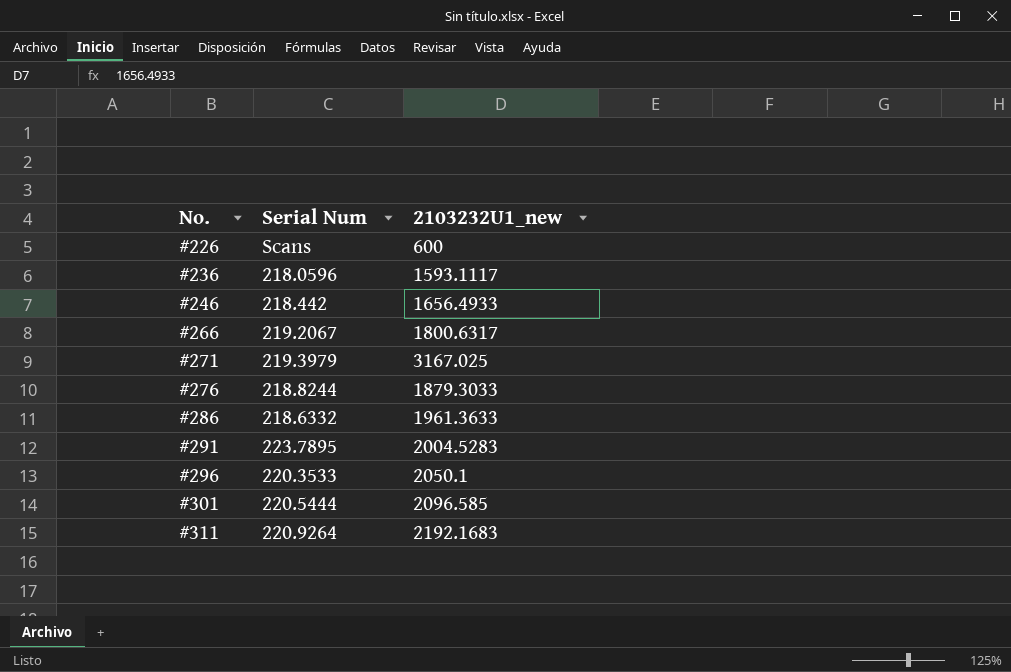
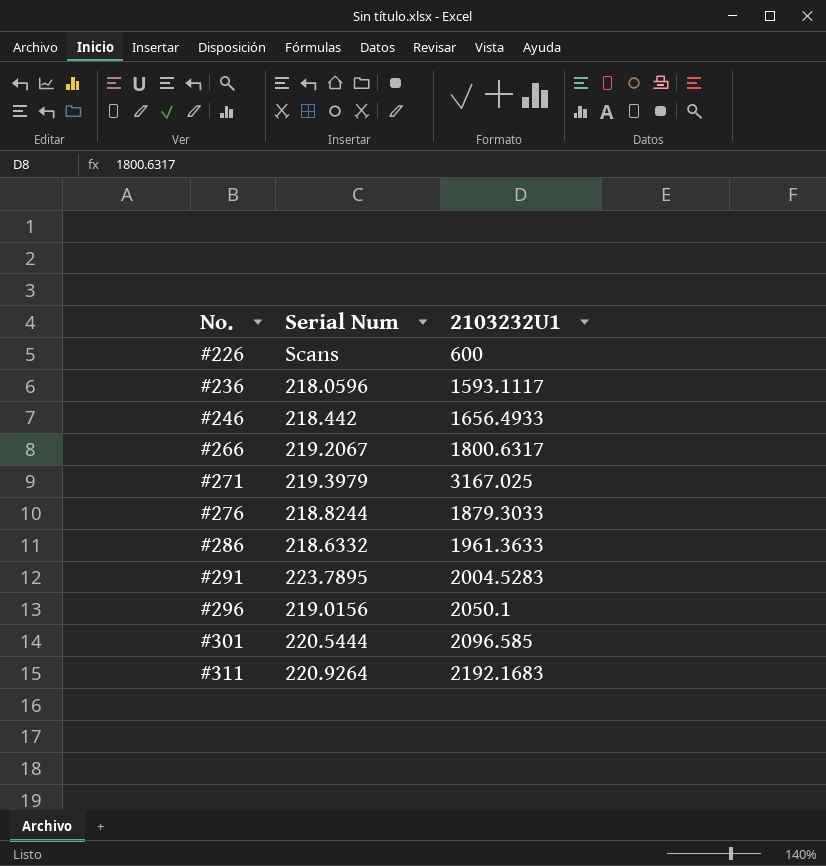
column name: 2103232U1_new -> 2103232U1
#296 | Serial Num: 220.3533 -> 219.0156

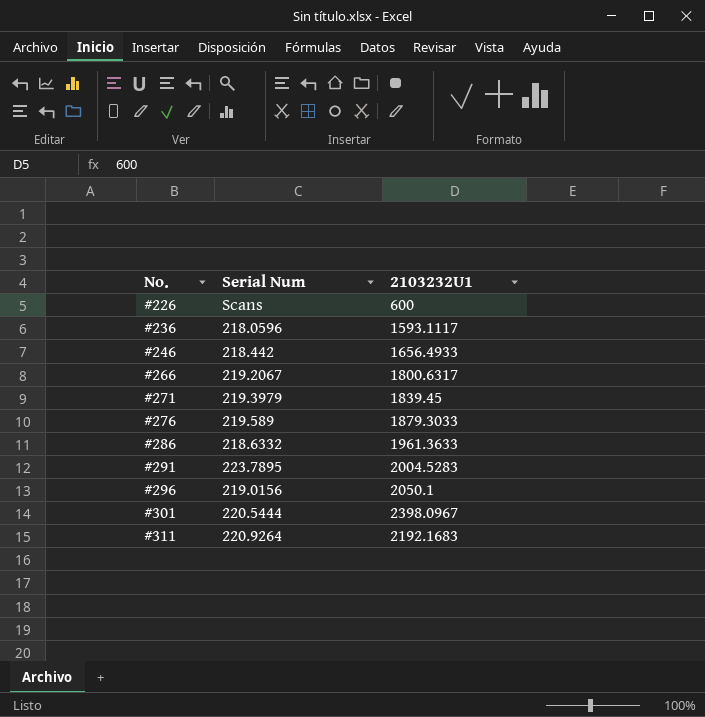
#271 | 2103232U1: 3167.025 -> 1839.45
#276 | Serial Num: 218.8244 -> 219.589
#301 | 2103232U1: 2096.585 -> 2398.0967

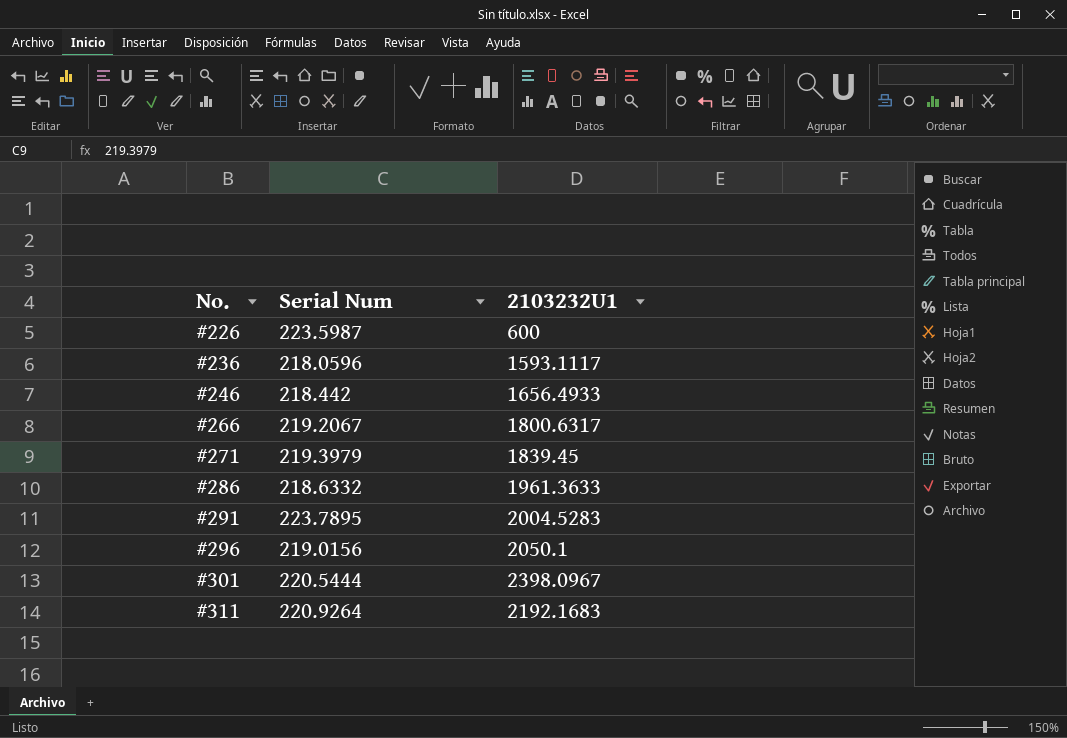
row #276: 219.589 | 1879.3033 -> none
#226 | Serial Num: Scans -> 223.5987

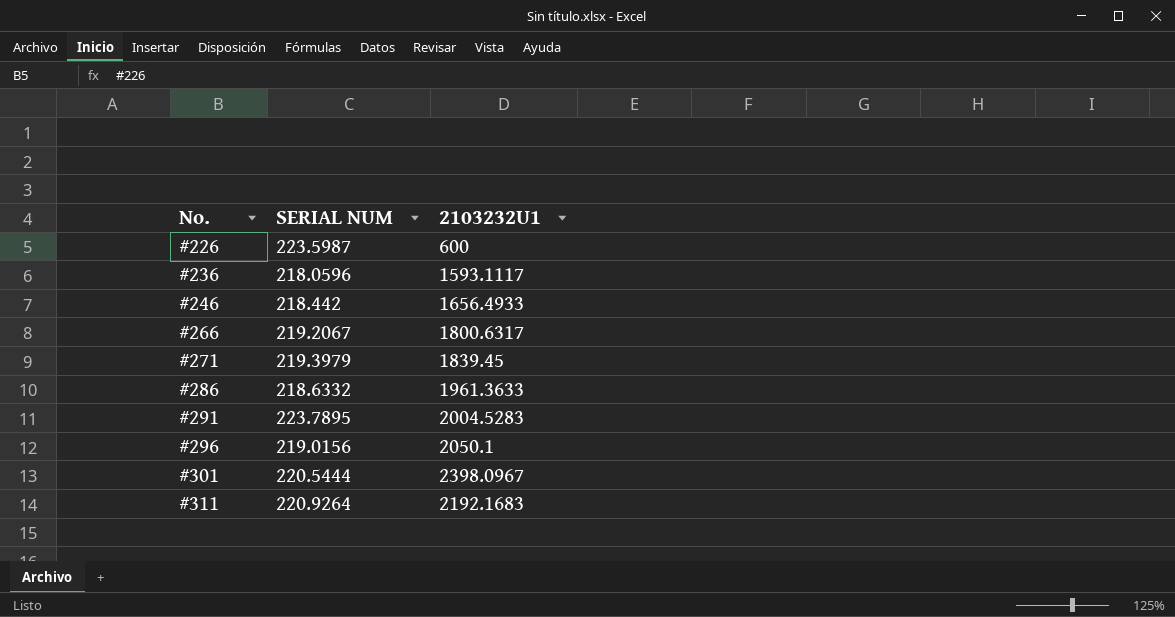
column name: Serial Num -> SERIAL NUM

